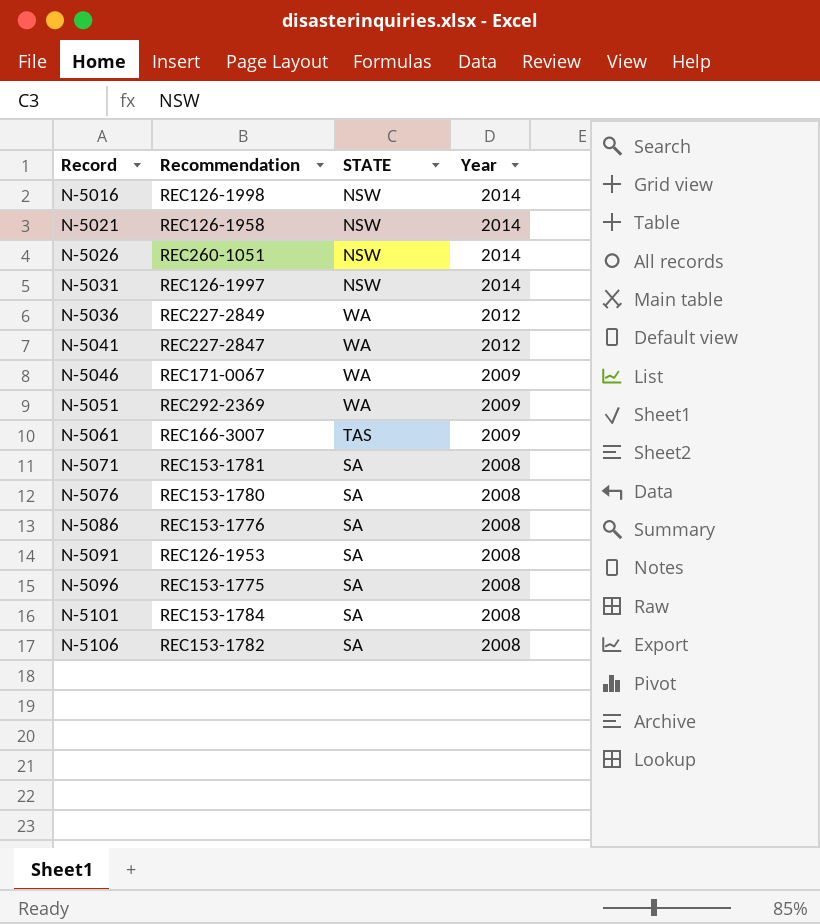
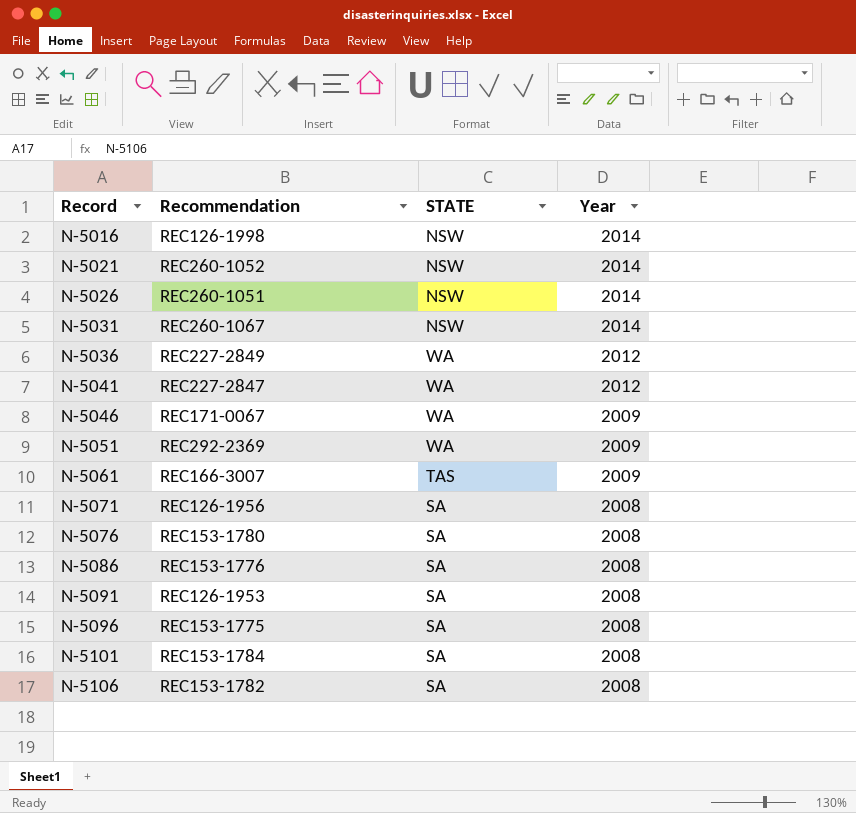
N-5021 | Recommendation: REC126-1958 -> REC260-1052
N-5031 | Recommendation: REC126-1997 -> REC260-1067
N-5071 | Recommendation: REC153-1781 -> REC126-1956

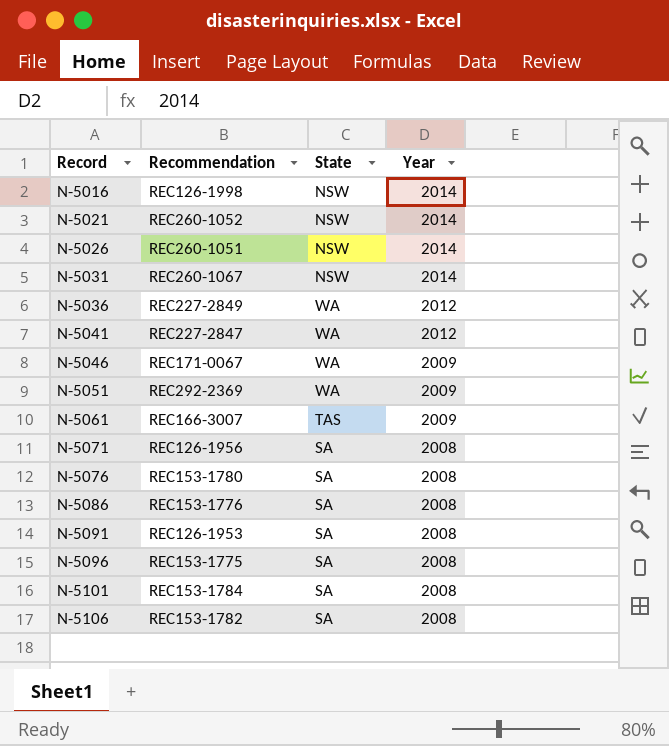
column name: STATE -> State

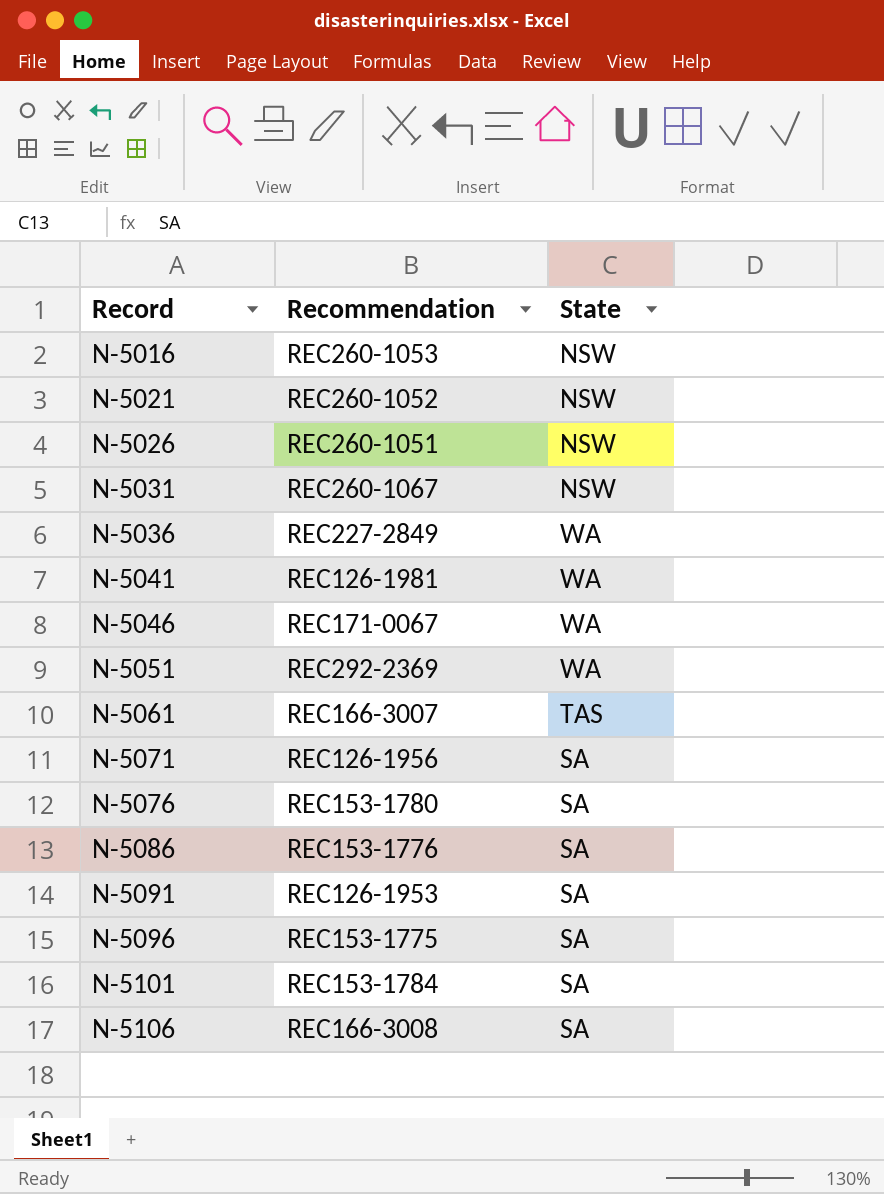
column Year | position: 4 -> none
N-5016 | Recommendation: REC126-1998 -> REC260-1053
N-5041 | Recommendation: REC227-2847 -> REC126-1981
N-5106 | Recommendation: REC153-1782 -> REC166-3008

